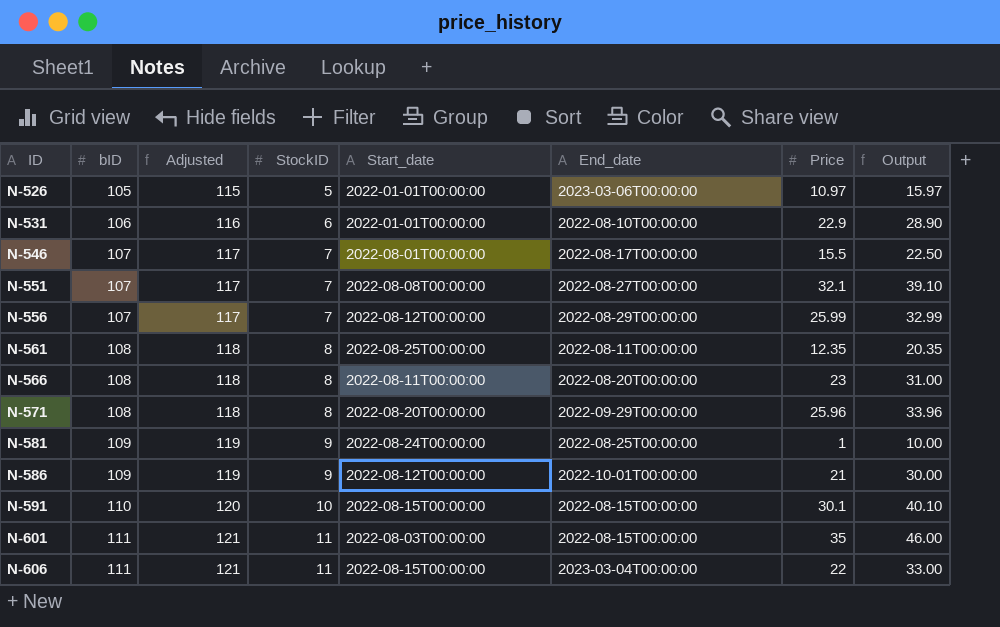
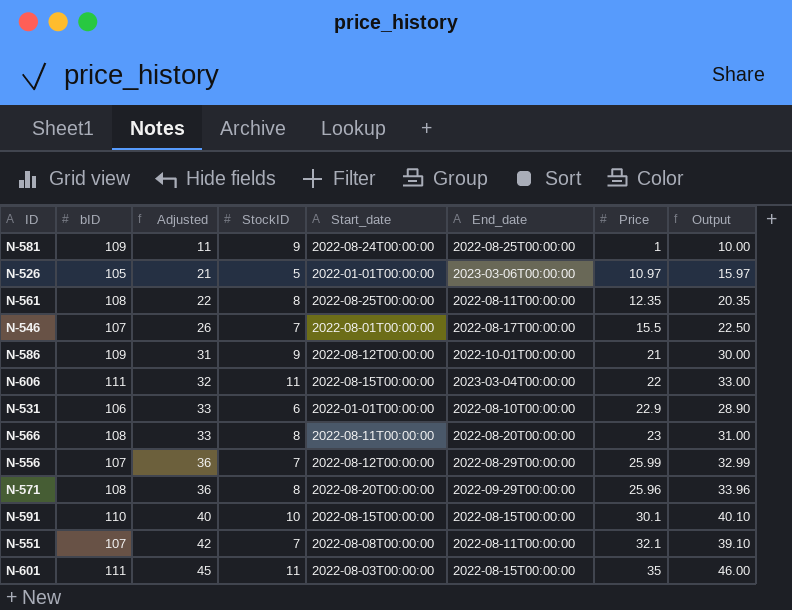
row order: ID ascending -> Adjusted ascending
column Adjusted | formula: [bID] + 10 -> [Price] + 10
N-551 | End_date: 2022-08-27T00:00:00 -> 2022-08-11T00:00:00

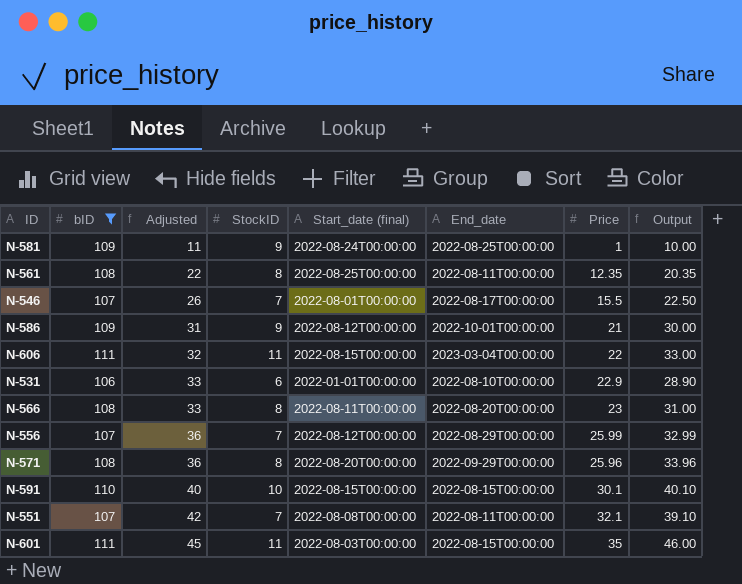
filter: none -> bID != 105
column name: Start_date -> Start_date (final)

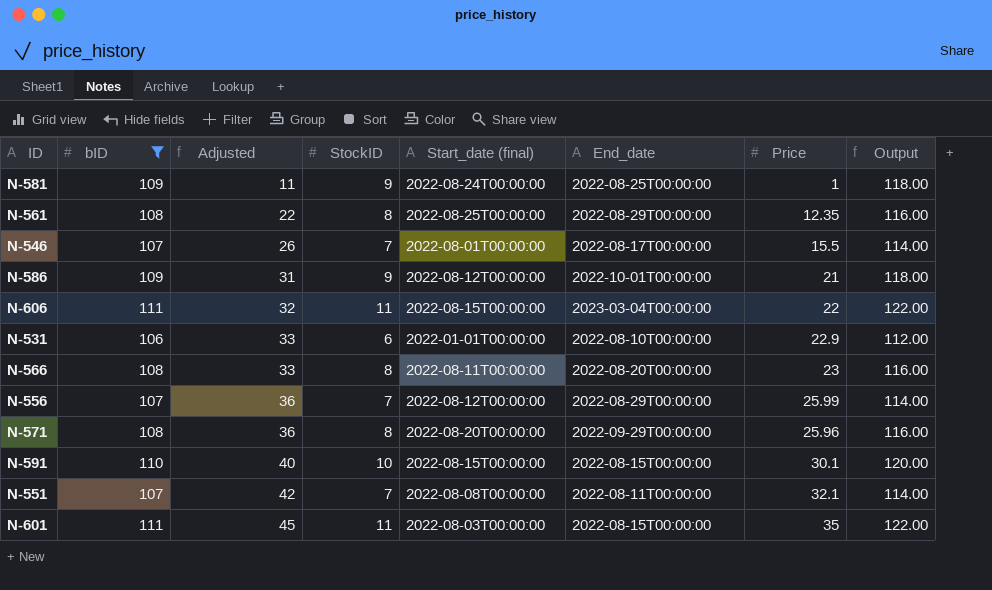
column Output | formula: [StockID] + [Price] -> [bID] + [StockID]
N-561 | End_date: 2022-08-11T00:00:00 -> 2022-08-29T00:00:00

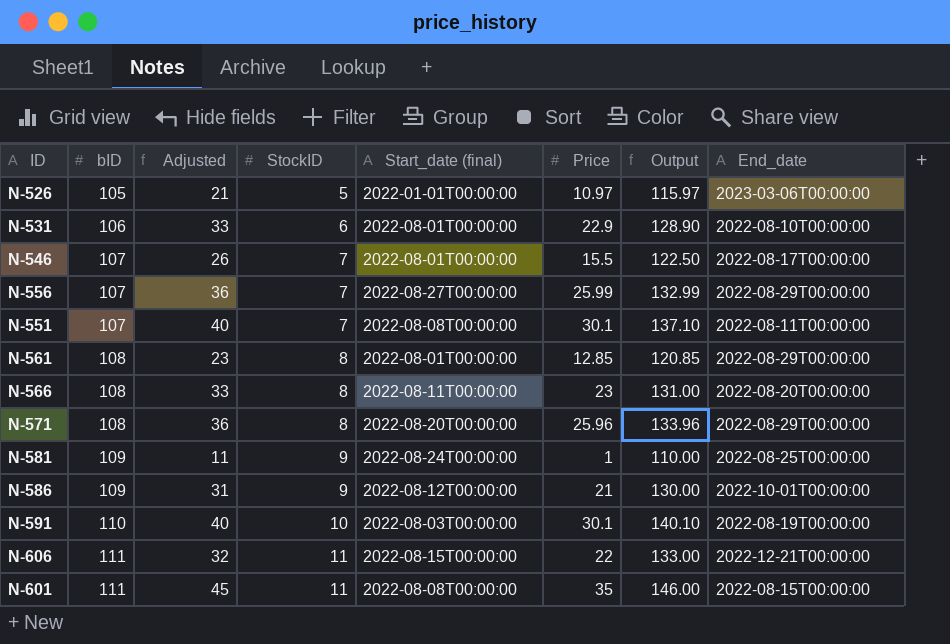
filter: bID != 105 -> none
row order: Adjusted ascending -> bID ascending
column Output | formula: [bID] + [StockID] -> [bID] + [Price]
column End_date | position: 6 -> 8
N-531 | Start_date (final): 2022-01-01T00:00:00 -> 2022-08-01T00:00:00
N-556 | Start_date (final): 2022-08-12T00:00:00 -> 2022-08-27T00:00:00
N-551 | Adjusted: 42 -> 40
N-551 | Price: 32.1 -> 30.1
N-561 | Adjusted: 22 -> 23
N-561 | Start_date (final): 2022-08-25T00:00:00 -> 2022-08-01T00:00:00
N-561 | Price: 12.35 -> 12.85
N-571 | End_date: 2022-09-29T00:00:00 -> 2022-08-29T00:00:00
N-591 | Start_date (final): 2022-08-15T00:00:00 -> 2022-08-03T00:00:00
N-591 | End_date: 2022-08-15T00:00:00 -> 2022-08-19T00:00:00
N-606 | End_date: 2023-03-04T00:00:00 -> 2022-12-21T00:00:00
N-601 | Start_date (final): 2022-08-03T00:00:00 -> 2022-08-08T00:00:00

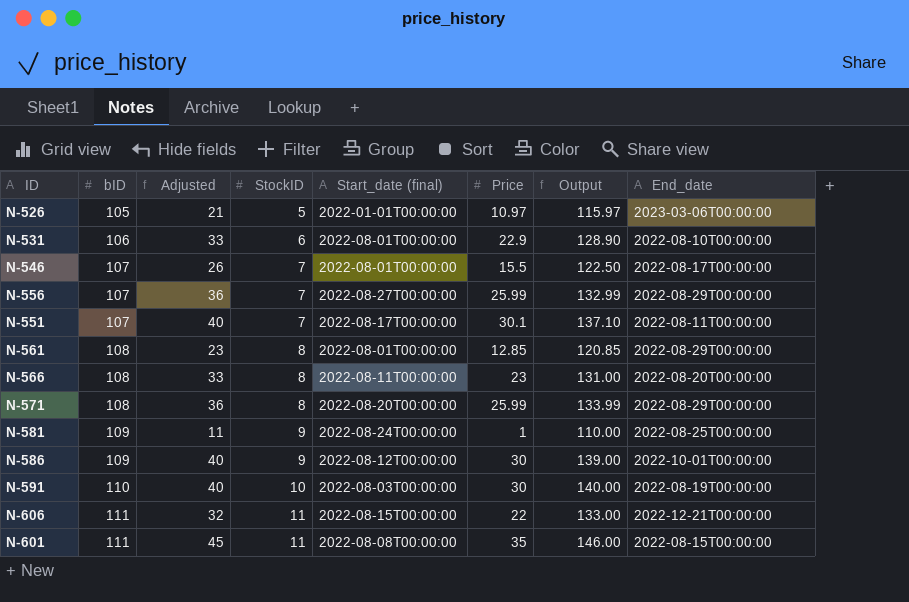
N-551 | Start_date (final): 2022-08-08T00:00:00 -> 2022-08-17T00:00:00
N-571 | Price: 25.96 -> 25.99
N-571 | Output: 133.96 -> 133.99
N-586 | Adjusted: 31 -> 40
N-586 | Price: 21 -> 30
N-586 | Output: 130.00 -> 139.00
N-591 | Price: 30.1 -> 30
N-591 | Output: 140.10 -> 140.00

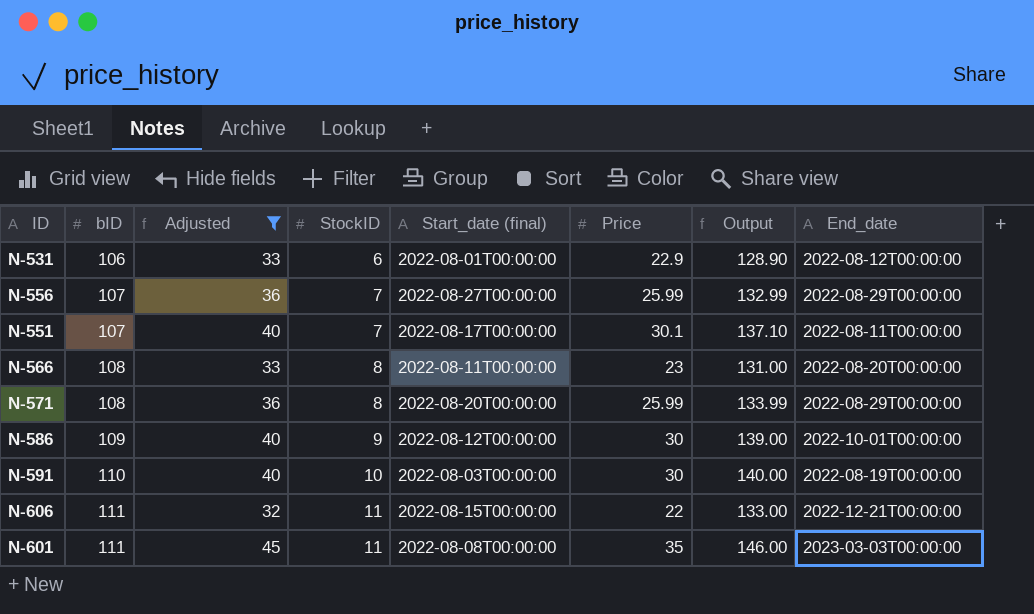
filter: none -> Adjusted >= 32
N-531 | End_date: 2022-08-10T00:00:00 -> 2022-08-12T00:00:00
N-601 | End_date: 2022-08-15T00:00:00 -> 2023-03-03T00:00:00

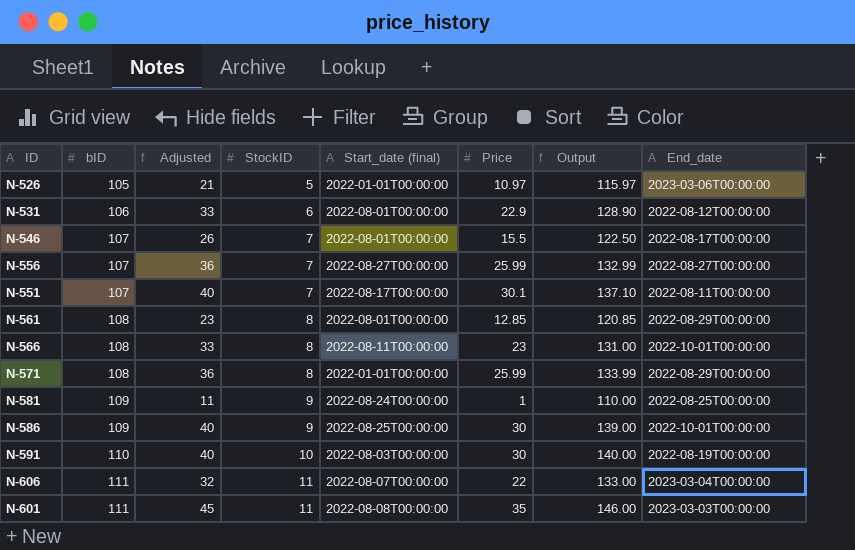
filter: Adjusted >= 32 -> none
N-556 | End_date: 2022-08-29T00:00:00 -> 2022-08-27T00:00:00
N-566 | End_date: 2022-08-20T00:00:00 -> 2022-10-01T00:00:00
N-571 | Start_date (final): 2022-08-20T00:00:00 -> 2022-01-01T00:00:00
N-586 | Start_date (final): 2022-08-12T00:00:00 -> 2022-08-25T00:00:00
N-606 | Start_date (final): 2022-08-15T00:00:00 -> 2022-08-07T00:00:00
N-606 | End_date: 2022-12-21T00:00:00 -> 2023-03-04T00:00:00

